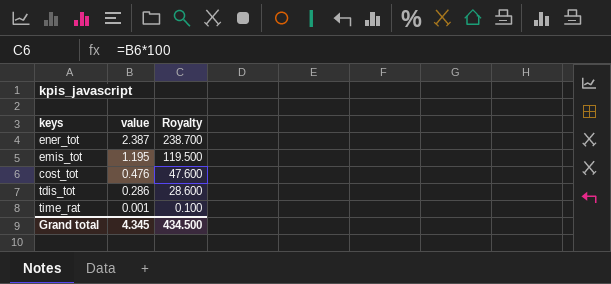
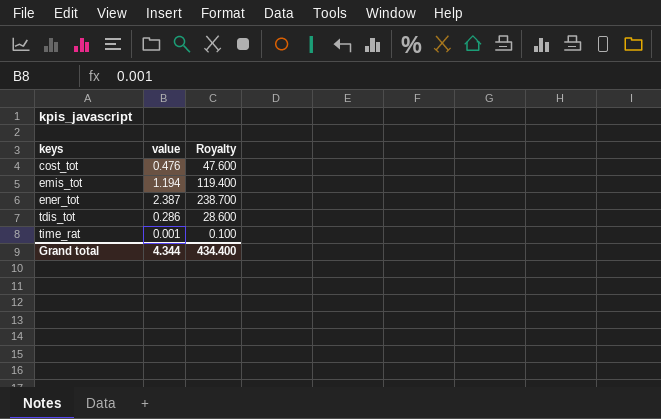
row order: value descending -> keys ascending
emis_tot | value: 1.195 -> 1.194
emis_tot | Royalty: 119.500 -> 119.400
Grand total | value: 4.345 -> 4.344
Grand total | Royalty: 434.500 -> 434.400

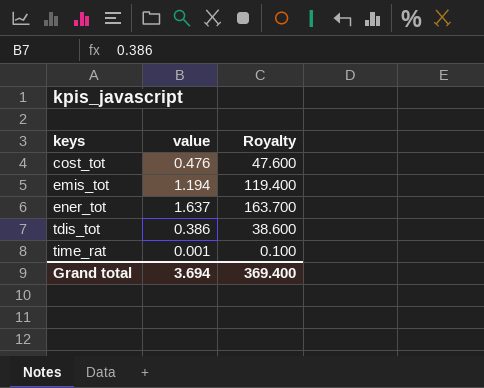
ener_tot | value: 2.387 -> 1.637
ener_tot | Royalty: 238.700 -> 163.700
tdis_tot | value: 0.286 -> 0.386
tdis_tot | Royalty: 28.600 -> 38.600
Grand total | value: 4.344 -> 3.694
Grand total | Royalty: 434.400 -> 369.400

